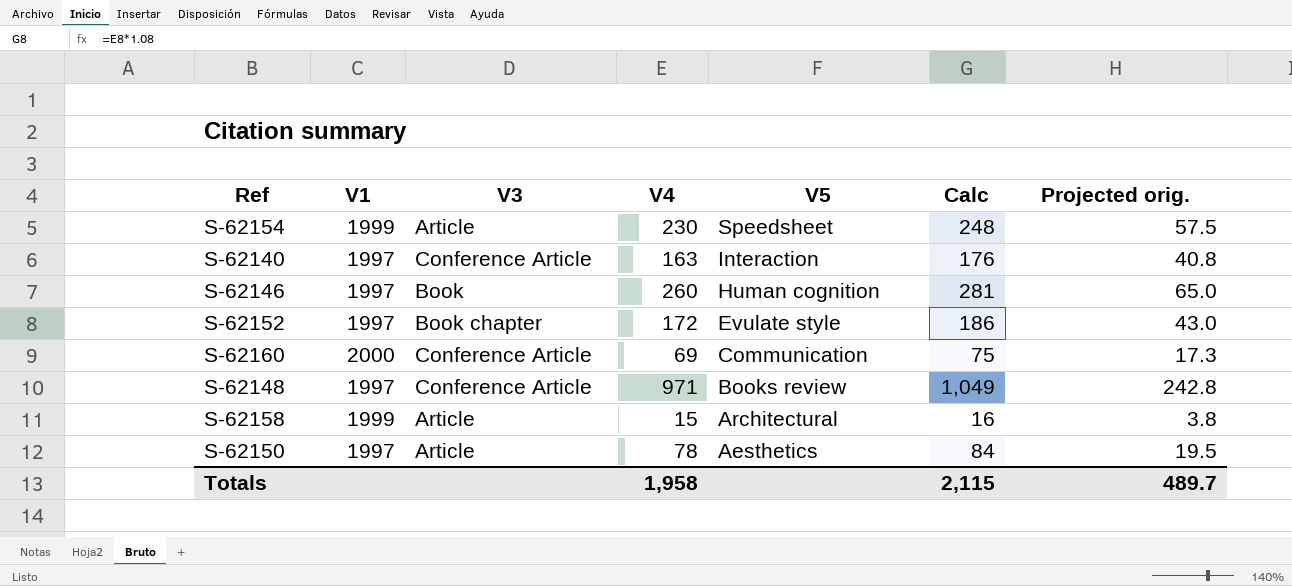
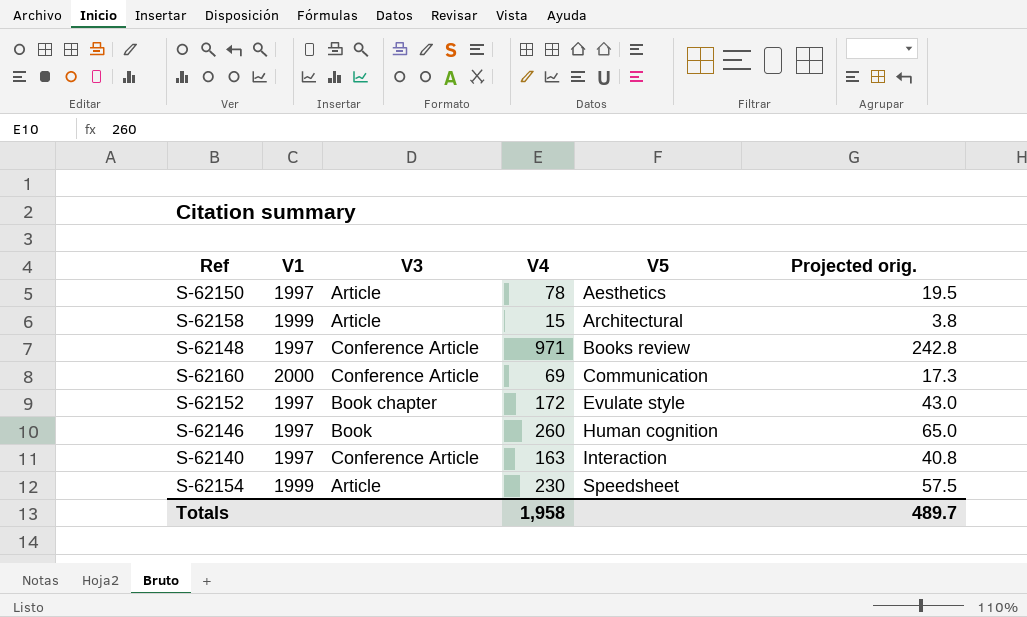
row order: V5 descending -> V5 ascending
column Calc | formula: [V4] * 1.08 -> none

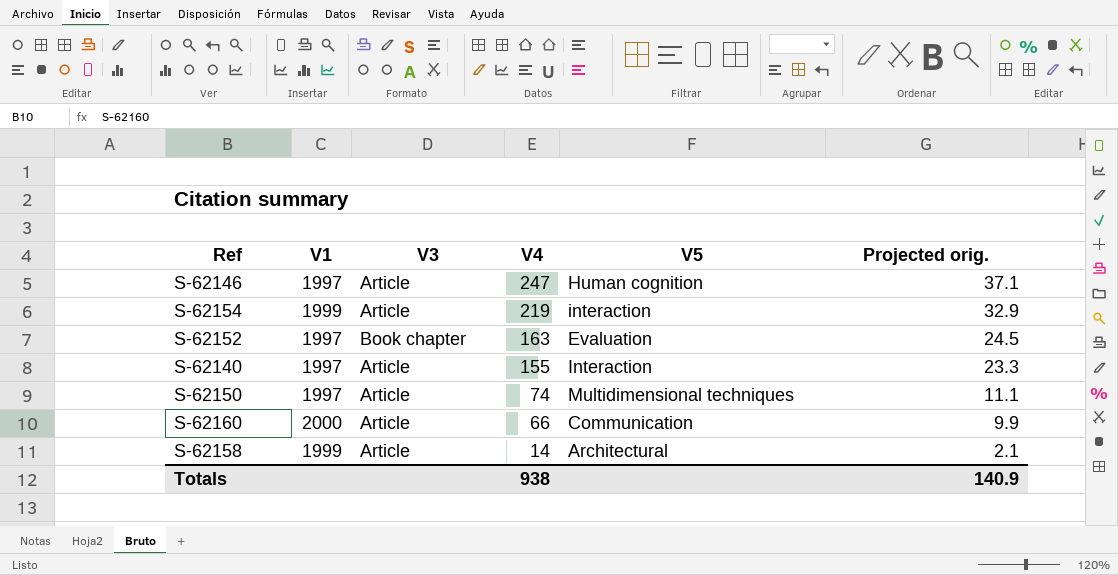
row order: V5 ascending -> V4 descending
column Projected orig. | formula: [V4] * 0.25 -> [V4] * 0.15
row S-62148: 1997 | Conference Article | 971 | Books review | 242.8 -> none
S-62146 | V3: Book -> Article
S-62146 | V4: 260 -> 247
S-62154 | V4: 230 -> 219
S-62154 | V5: Speedsheet -> interaction
S-62152 | V4: 172 -> 163
S-62152 | V5: Evulate style -> Evaluation
S-62140 | V3: Conference Article -> Article
S-62140 | V4: 163 -> 155
S-62150 | V4: 78 -> 74
S-62150 | V5: Aesthetics -> Multidimensional techniques
S-62160 | V3: Conference Article -> Article
S-62160 | V4: 69 -> 66
S-62158 | V4: 15 -> 14
Totals | V4: 1,958 -> 938
Totals | Projected orig.: 489.7 -> 140.9

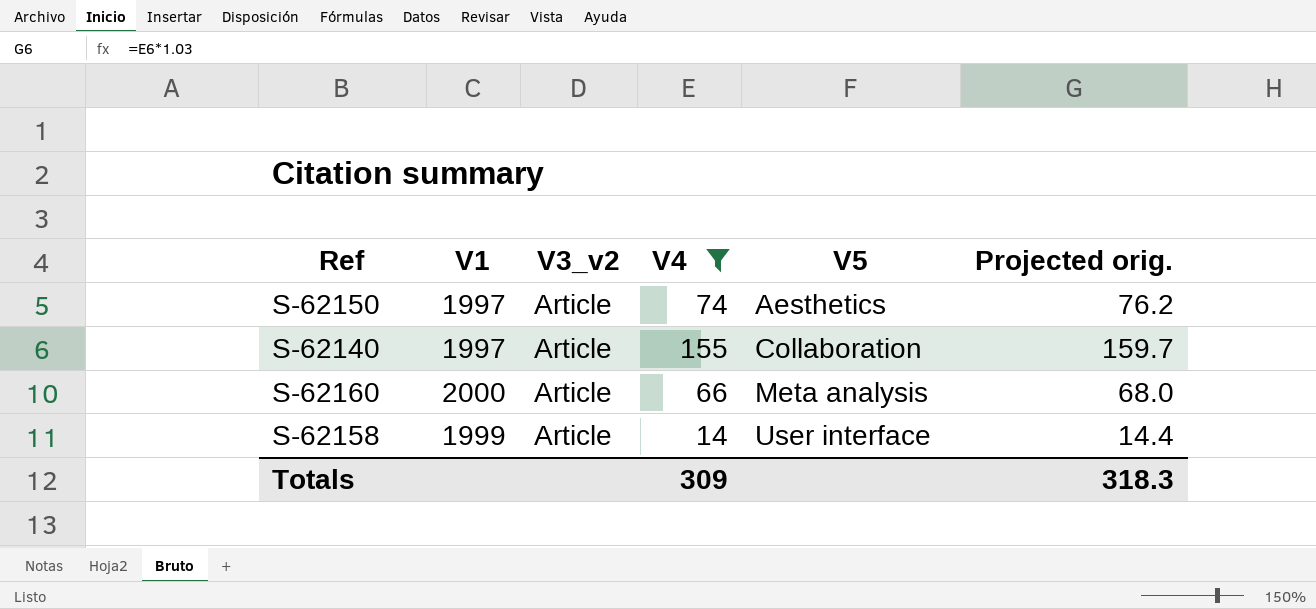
filter: none -> V4 <= 155
row order: V4 descending -> V5 ascending
column name: V3 -> V3_v2
column Projected orig. | formula: [V4] * 0.15 -> [V4] * 1.03
S-62150 | V5: Multidimensional techniques -> Aesthetics
S-62140 | V5: Interaction -> Collaboration
S-62160 | V5: Communication -> Meta analysis
S-62158 | V5: Architectural -> User interface
Totals | V4: 938 -> 309
Totals | Projected orig.: 140.9 -> 318.3

